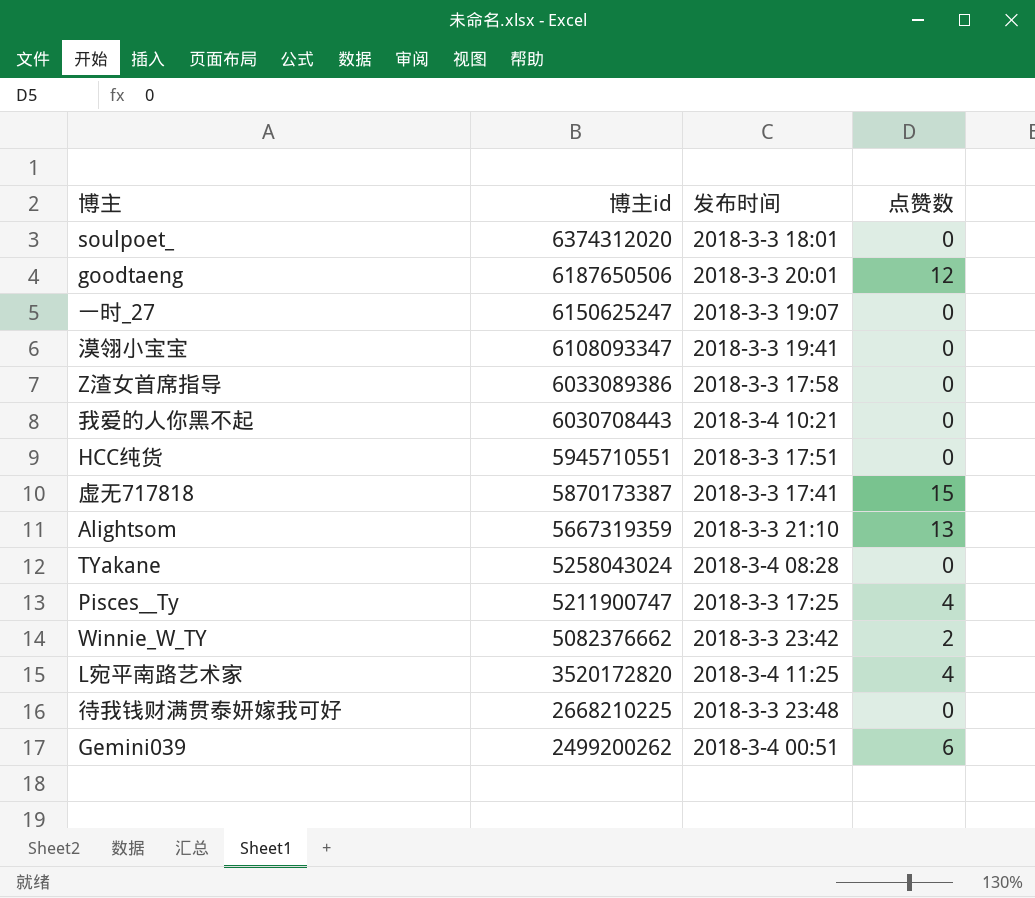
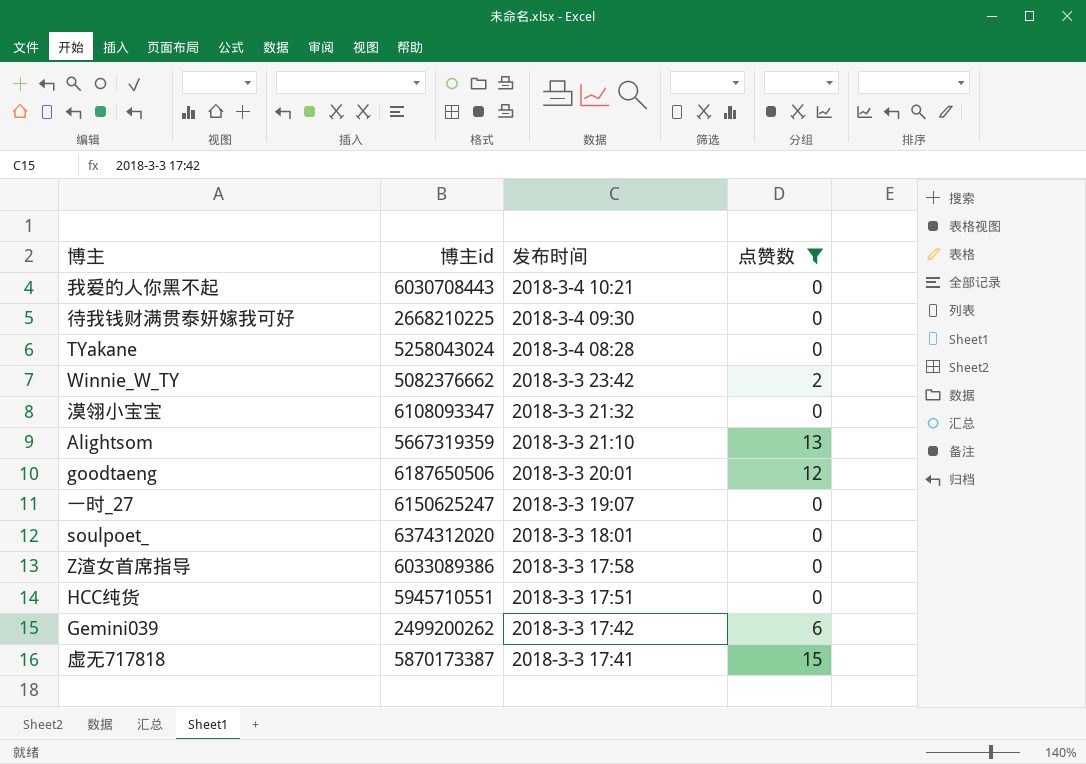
filter: none -> 点赞数 != 4
row order: 博主id descending -> 发布时间 descending
待我钱财满贯泰妍嫁我可好 | 发布时间: 2018-3-3 23:48 -> 2018-3-4 09:30
漠翎小宝宝 | 发布时间: 2018-3-3 19:41 -> 2018-3-3 21:32
Gemini039 | 发布时间: 2018-3-4 00:51 -> 2018-3-3 17:42

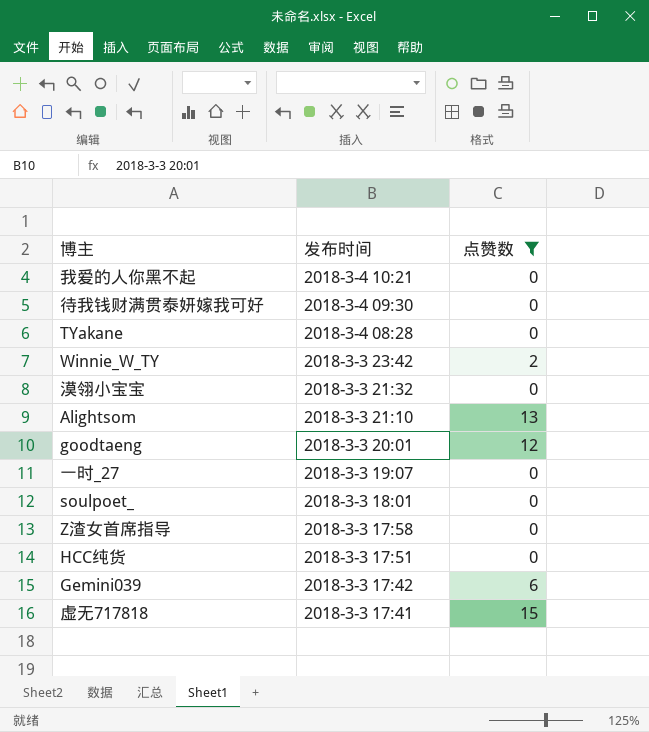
column 博主id | position: 2 -> none

